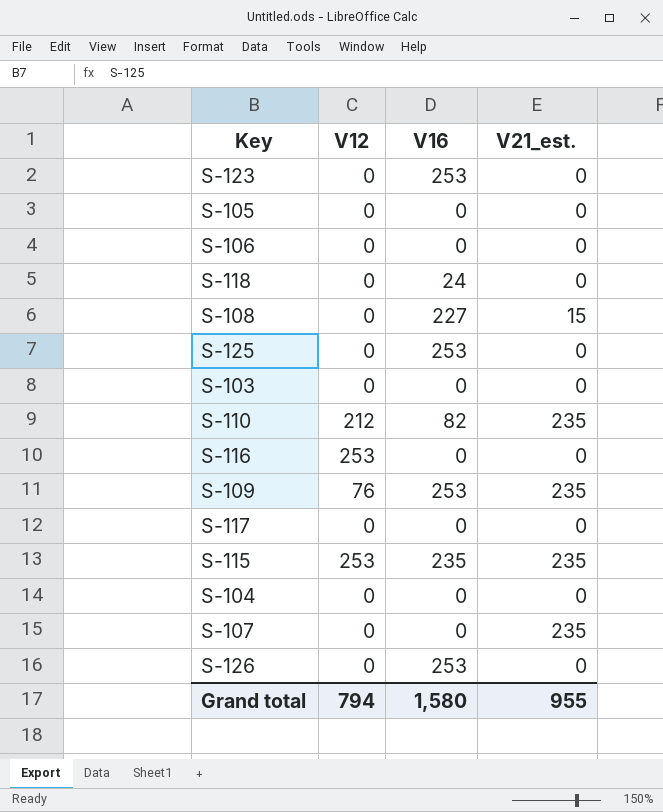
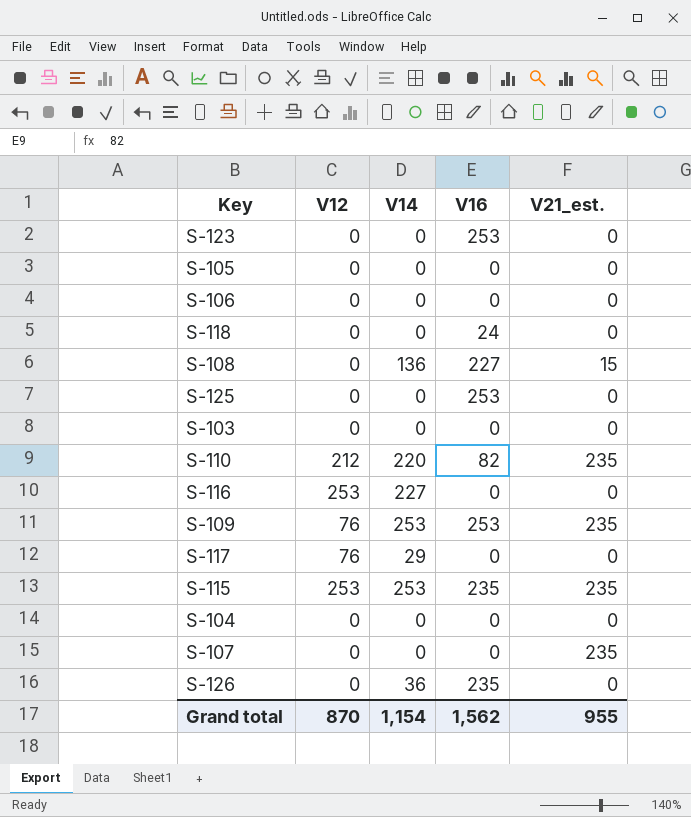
column V14 | position: none -> 3
S-117 | V12: 0 -> 76
S-126 | V16: 253 -> 235
Grand total | V12: 794 -> 870
Grand total | V16: 1,580 -> 1,562

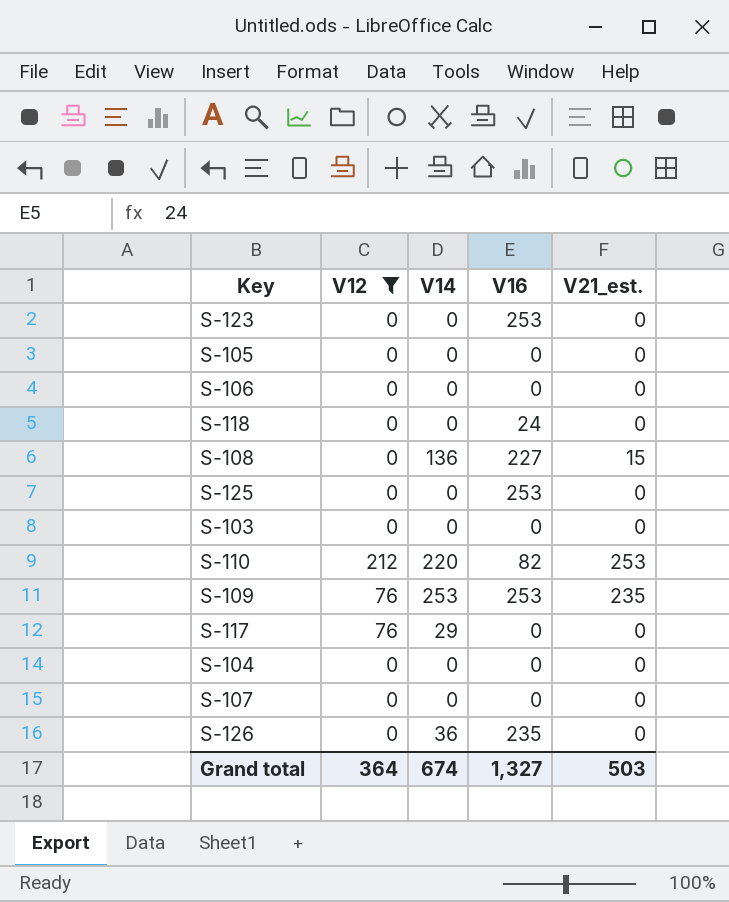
filter: none -> V12 != 253
S-110 | V21_est.: 235 -> 253
S-107 | V21_est.: 235 -> 0
Grand total | V12: 870 -> 364
Grand total | V14: 1,154 -> 674
Grand total | V16: 1,562 -> 1,327
Grand total | V21_est.: 955 -> 503

